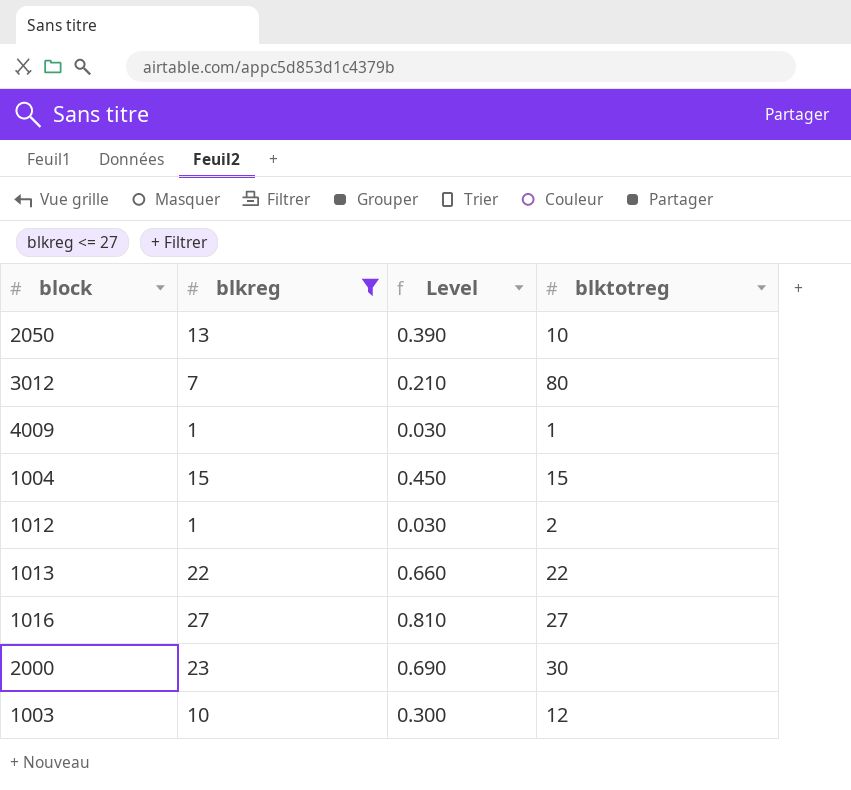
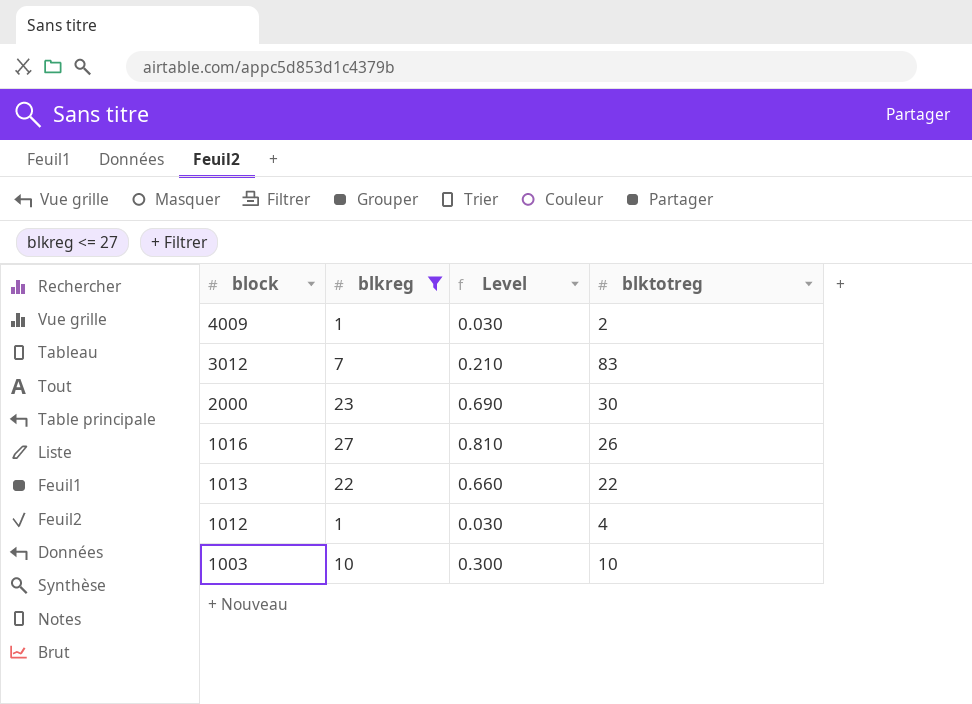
row order: none -> block descending
row 2050: 13 | 0.390 | 10 -> none
row 1004: 15 | 0.450 | 15 -> none
4009 | blktotreg: 1 -> 2
3012 | blktotreg: 80 -> 83
1016 | blktotreg: 27 -> 26
1012 | blktotreg: 2 -> 4
1003 | blktotreg: 12 -> 10

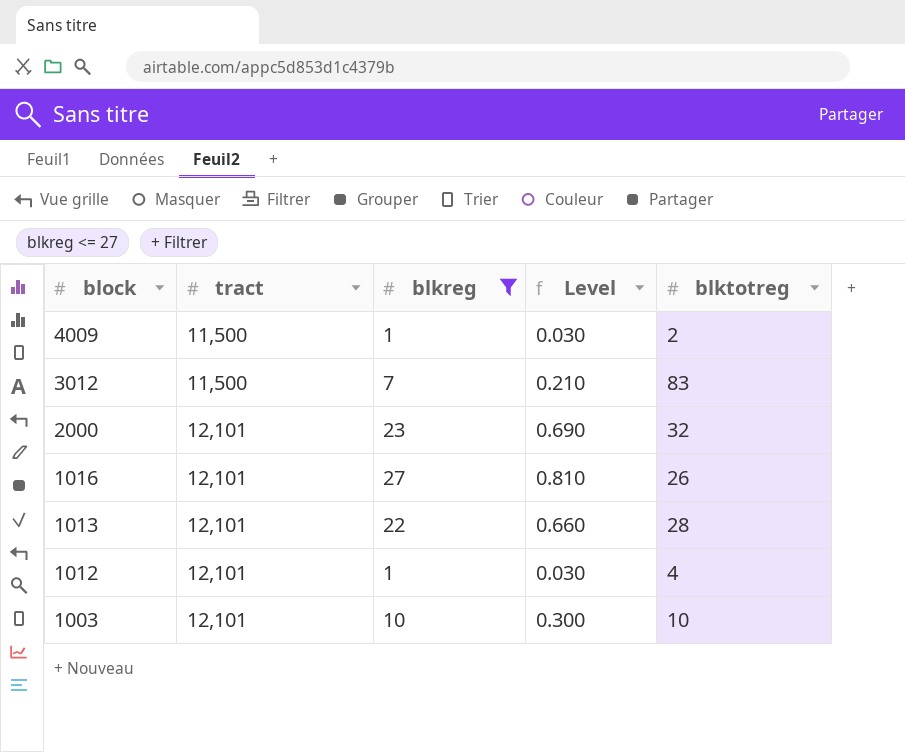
column tract | position: none -> 2
2000 | blktotreg: 30 -> 32
1013 | blktotreg: 22 -> 28

